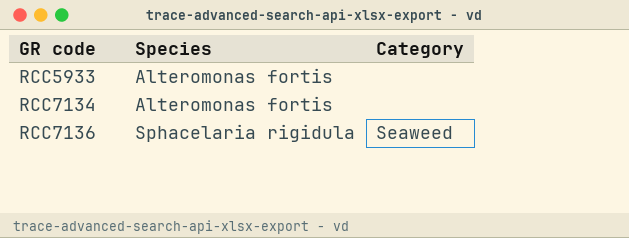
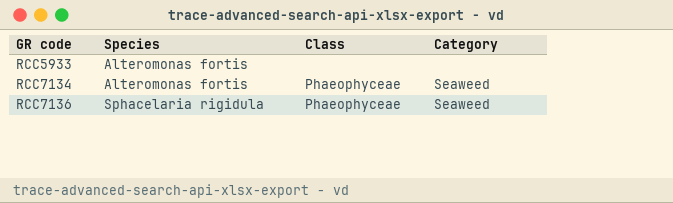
column Class | position: none -> 3
RCC7134 | Category: none -> Seaweed

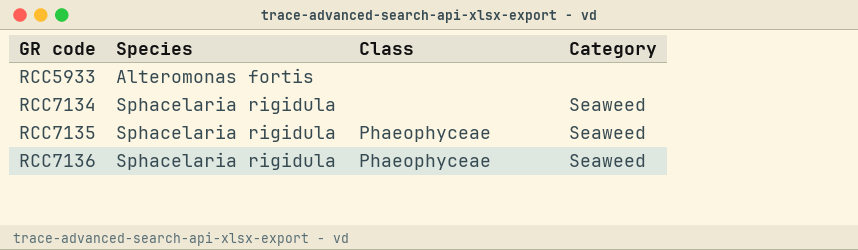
RCC7134 | Species: Alteromonas fortis -> Sphacelaria rigidula
RCC7134 | Class: Phaeophyceae -> none
row RCC7135: none -> Sphacelaria rigidula | Phaeophyceae | Seaweed

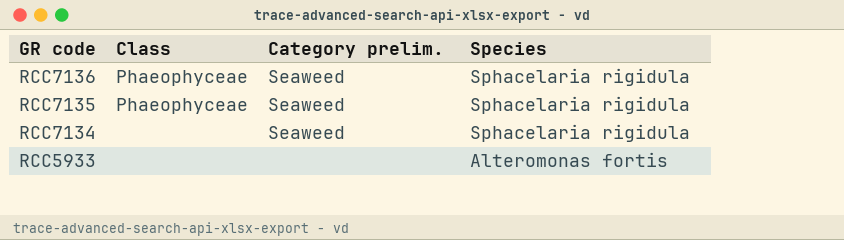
row order: GR code ascending -> GR code descending
column name: Category -> Category prelim.
column Species | position: 2 -> 4

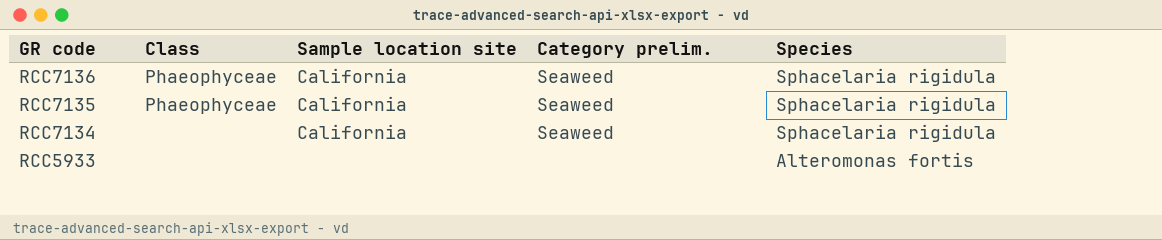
column Sample location site | position: none -> 3

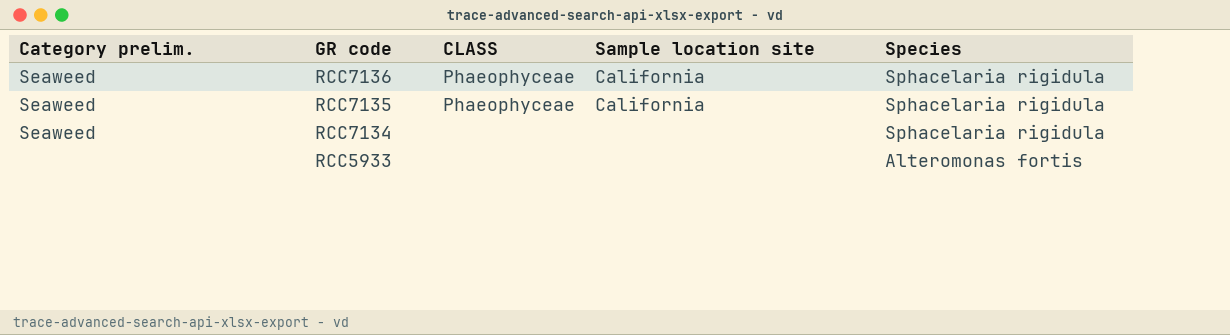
column Category prelim. | position: 4 -> 1
column name: Class -> CLASS
RCC7134 | Sample location site: California -> none

